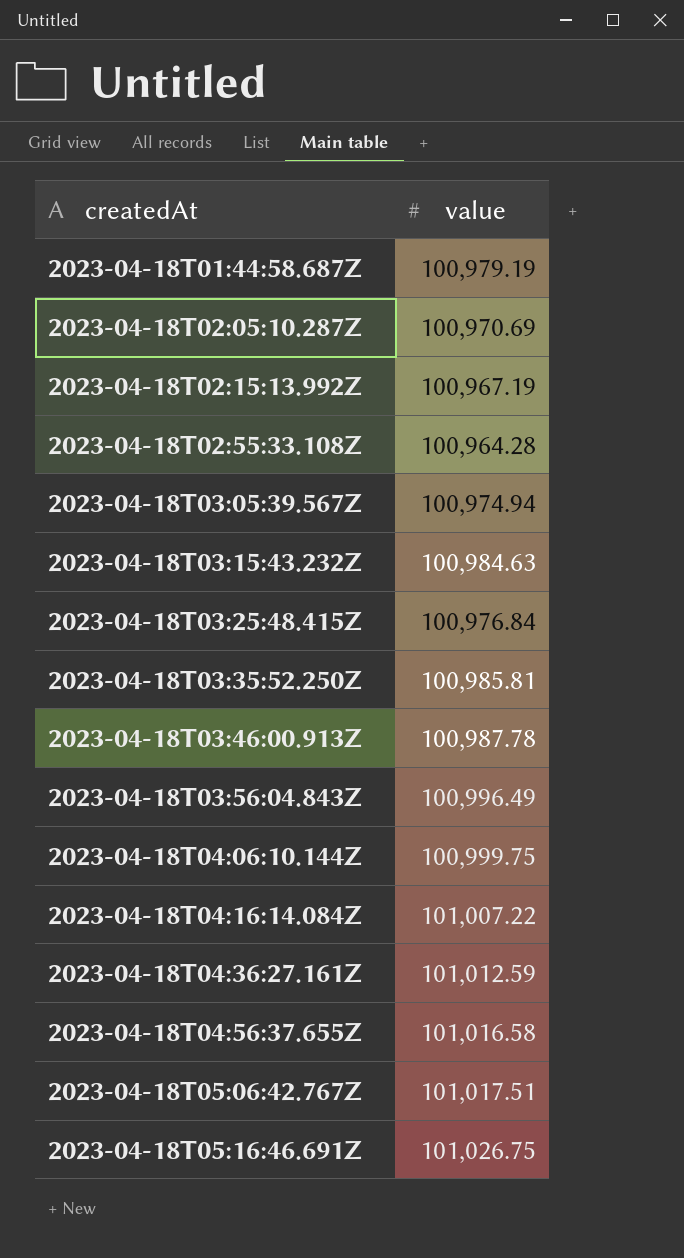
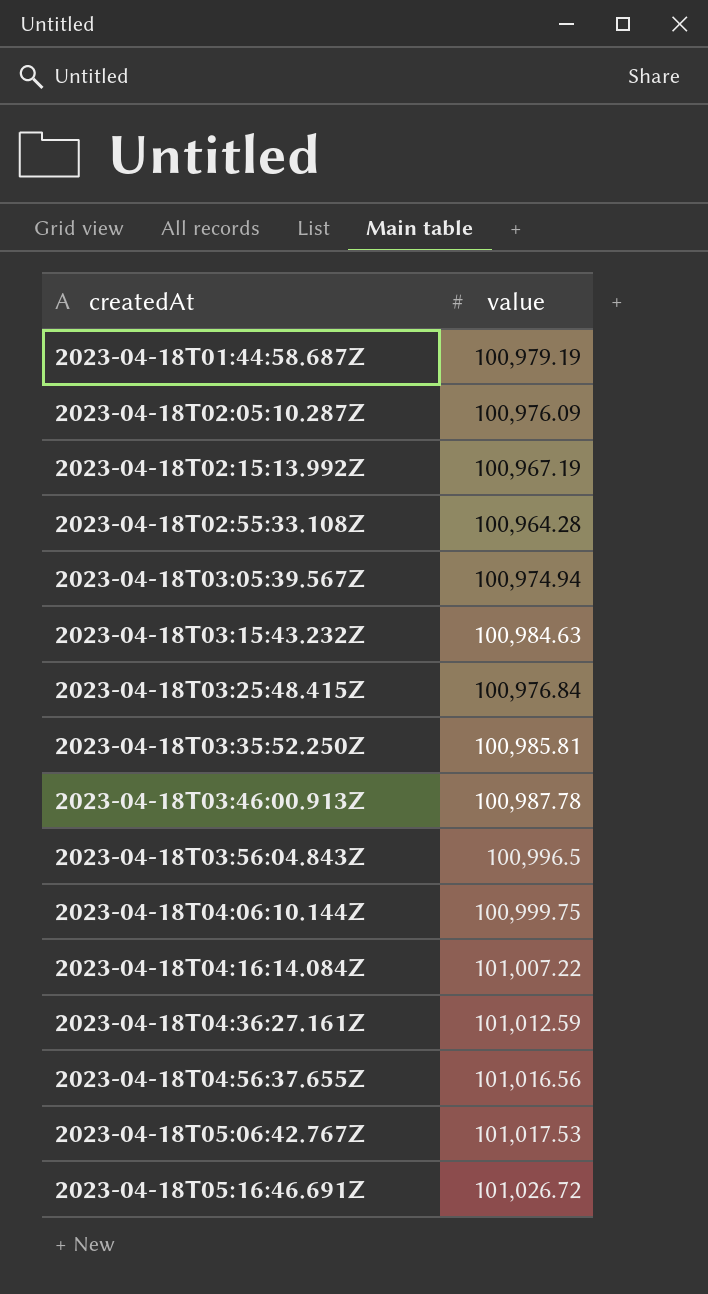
2023-04-18T02:05:10.287Z | value: 100,970.69 -> 100,976.09
2023-04-18T03:56:04.843Z | value: 100,996.49 -> 100,996.5
2023-04-18T04:56:37.655Z | value: 101,016.58 -> 101,016.56
2023-04-18T05:06:42.767Z | value: 101,017.51 -> 101,017.53
2023-04-18T05:16:46.691Z | value: 101,026.75 -> 101,026.72

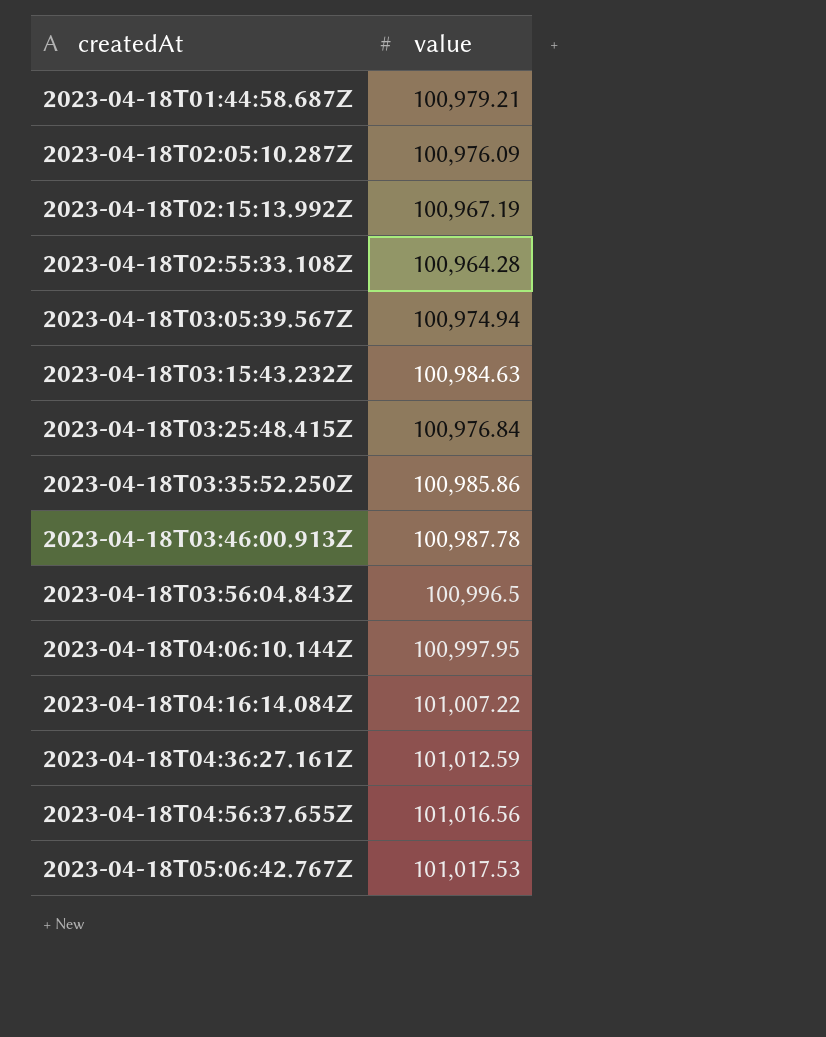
row 2023-04-18T05:16:46.691Z: 101,026.72 -> none
2023-04-18T01:44:58.687Z | value: 100,979.19 -> 100,979.21
2023-04-18T03:35:52.250Z | value: 100,985.81 -> 100,985.86
2023-04-18T04:06:10.144Z | value: 100,999.75 -> 100,997.95

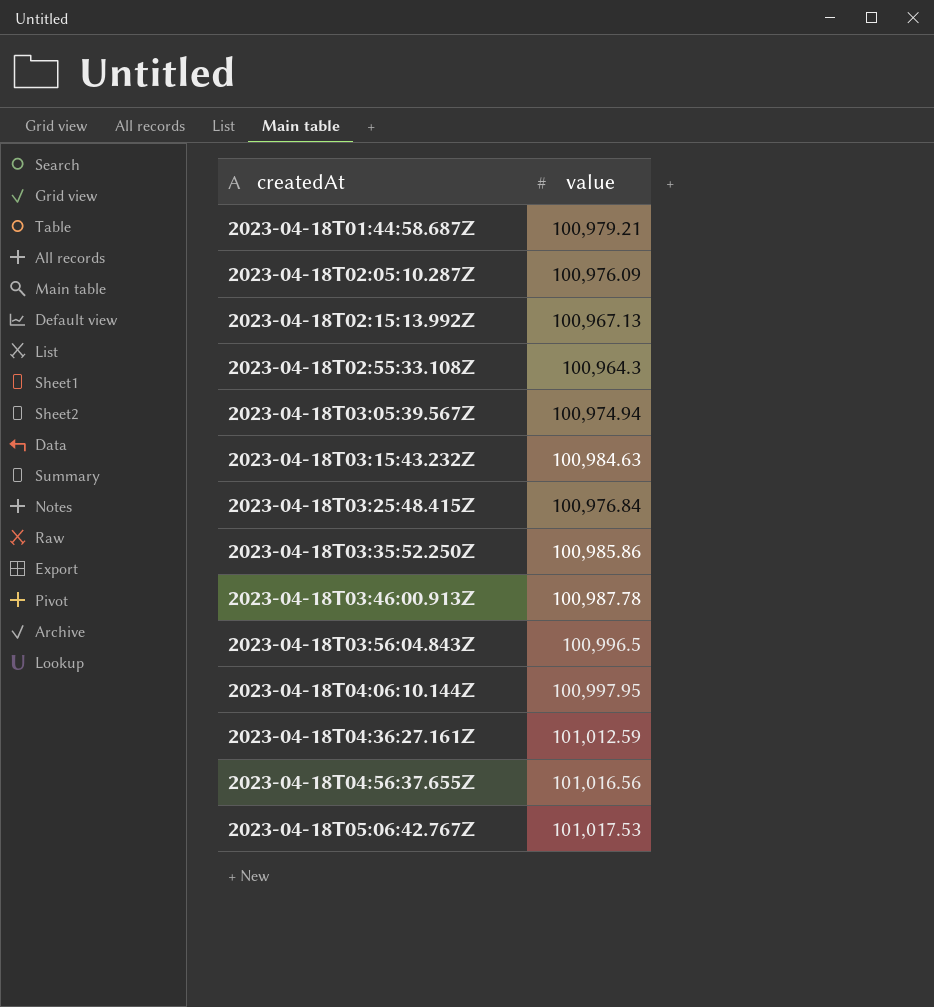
row 2023-04-18T04:16:14.084Z: 101,007.22 -> none
2023-04-18T02:15:13.992Z | value: 100,967.19 -> 100,967.13
2023-04-18T02:55:33.108Z | value: 100,964.28 -> 100,964.3

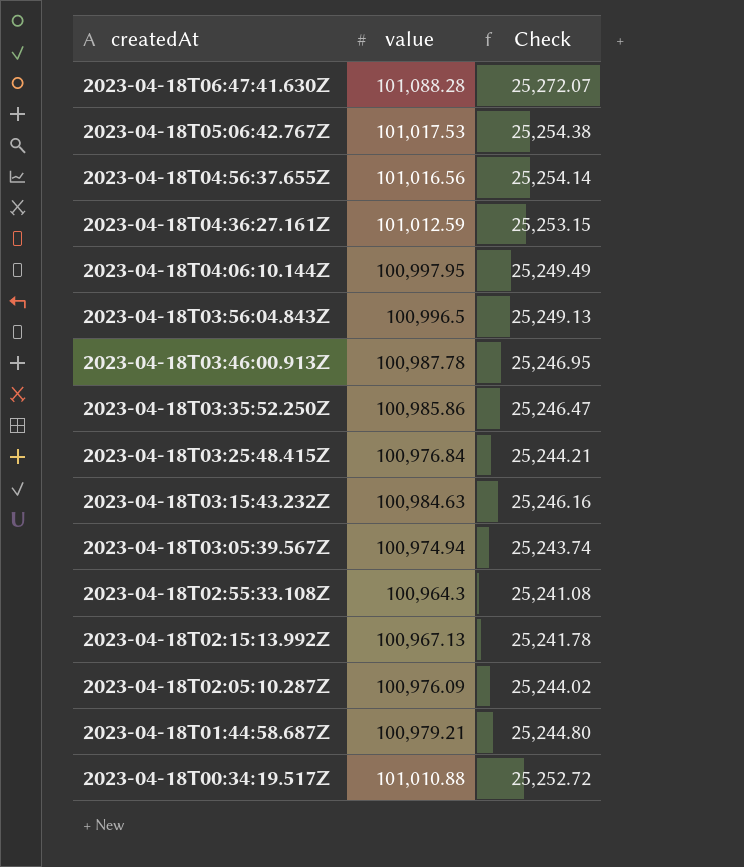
row order: createdAt ascending -> createdAt descending
column Check | formula: none -> [value] * 0.25
row 2023-04-18T06:47:41.630Z: none -> 101,088.28 | 25,272.07
row 2023-04-18T00:34:19.517Z: none -> 101,010.88 | 25,252.72

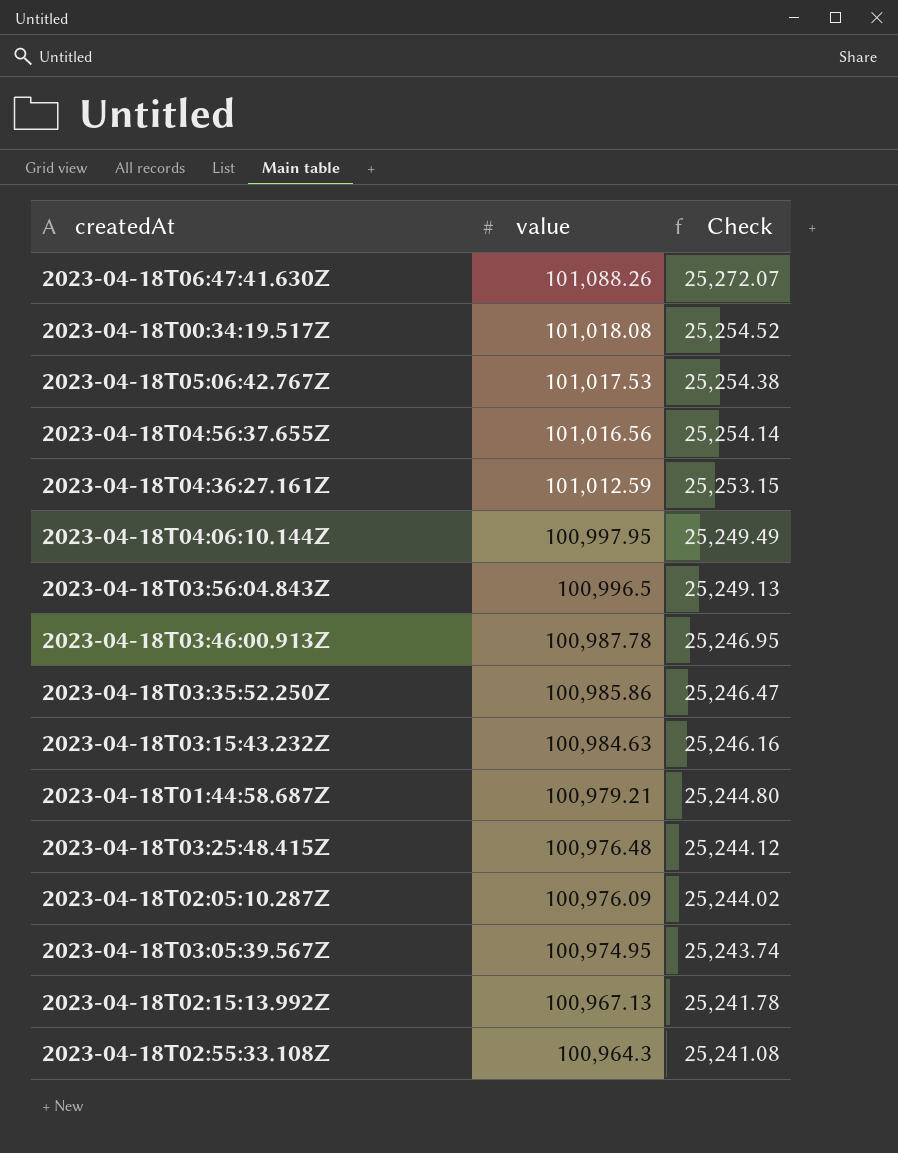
row order: createdAt descending -> value descending
2023-04-18T06:47:41.630Z | value: 101,088.28 -> 101,088.26
2023-04-18T00:34:19.517Z | value: 101,010.88 -> 101,018.08
2023-04-18T00:34:19.517Z | Check: 25,252.72 -> 25,254.52
2023-04-18T03:25:48.415Z | value: 100,976.84 -> 100,976.48
2023-04-18T03:25:48.415Z | Check: 25,244.21 -> 25,244.12
2023-04-18T03:05:39.567Z | value: 100,974.94 -> 100,974.95

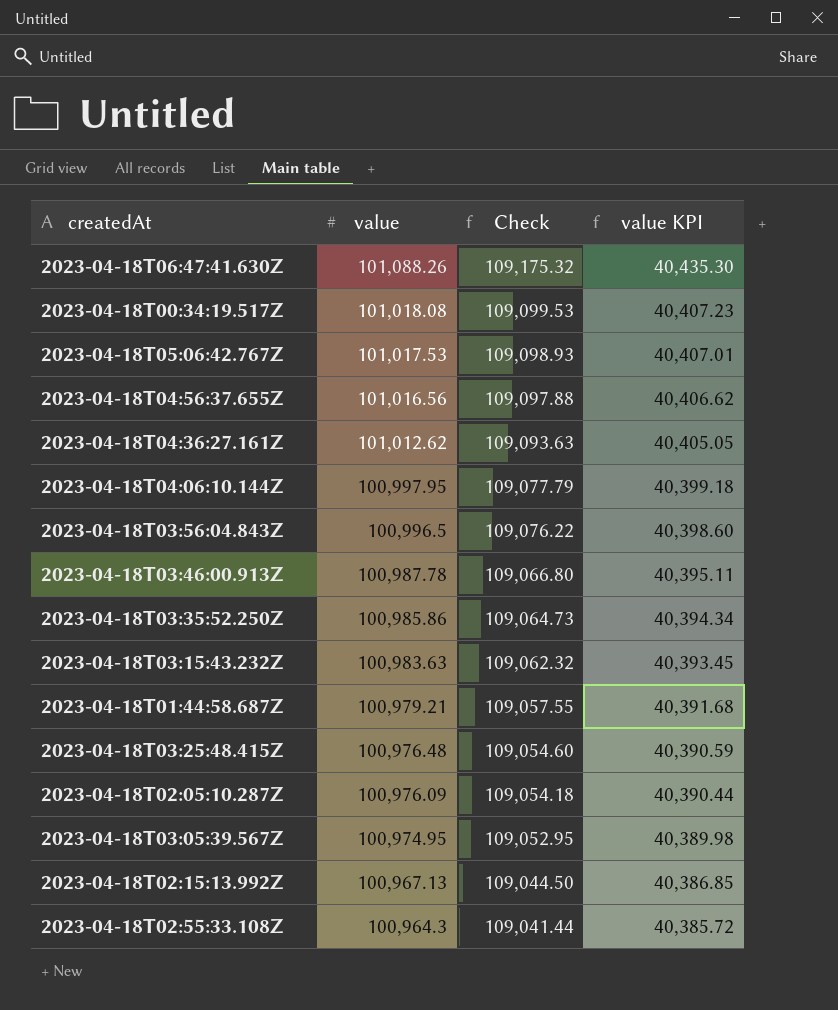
column Check | formula: [value] * 0.25 -> [value] * 1.08
column value KPI | formula: none -> [value] * 0.4
2023-04-18T04:36:27.161Z | value: 101,012.59 -> 101,012.62
2023-04-18T03:15:43.232Z | value: 100,984.63 -> 100,983.63

